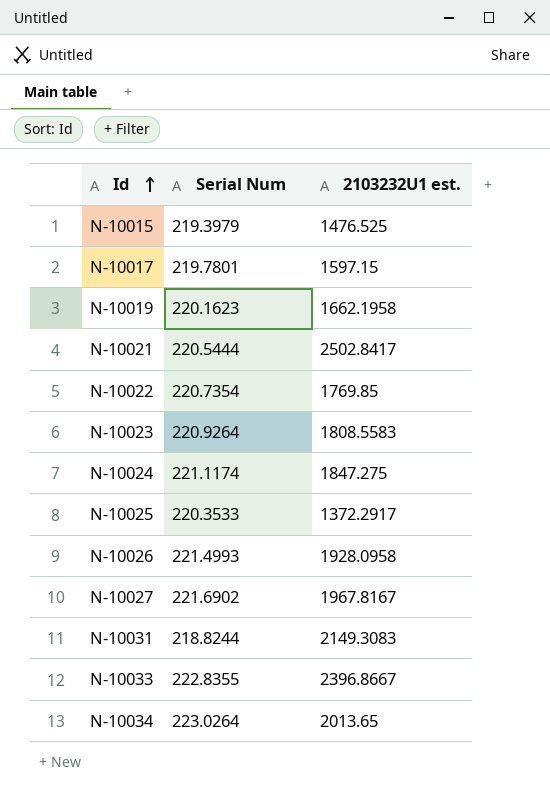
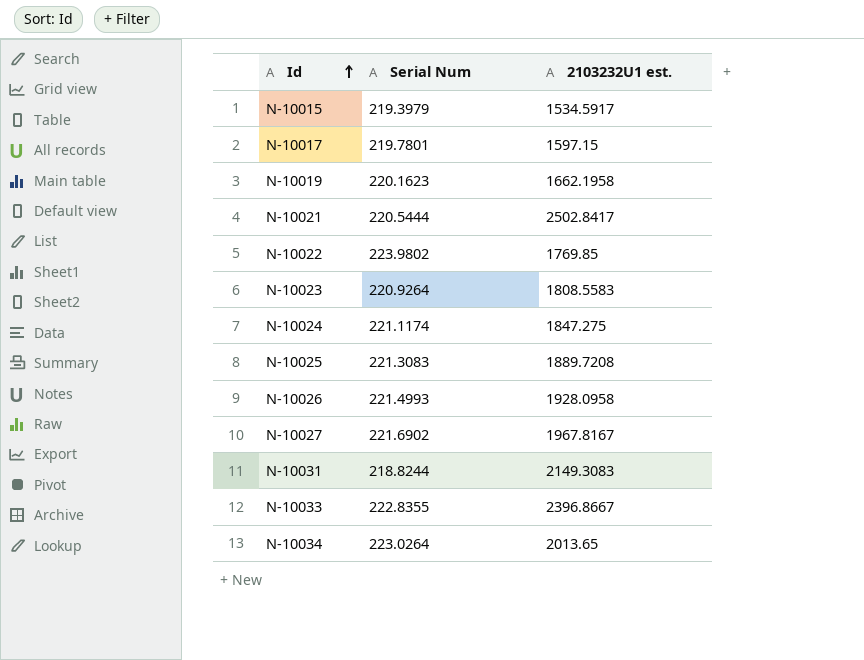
N-10015 | 2103232U1 est.: 1476.525 -> 1534.5917
N-10022 | Serial Num: 220.7354 -> 223.9802
N-10025 | Serial Num: 220.3533 -> 221.3083
N-10025 | 2103232U1 est.: 1372.2917 -> 1889.7208

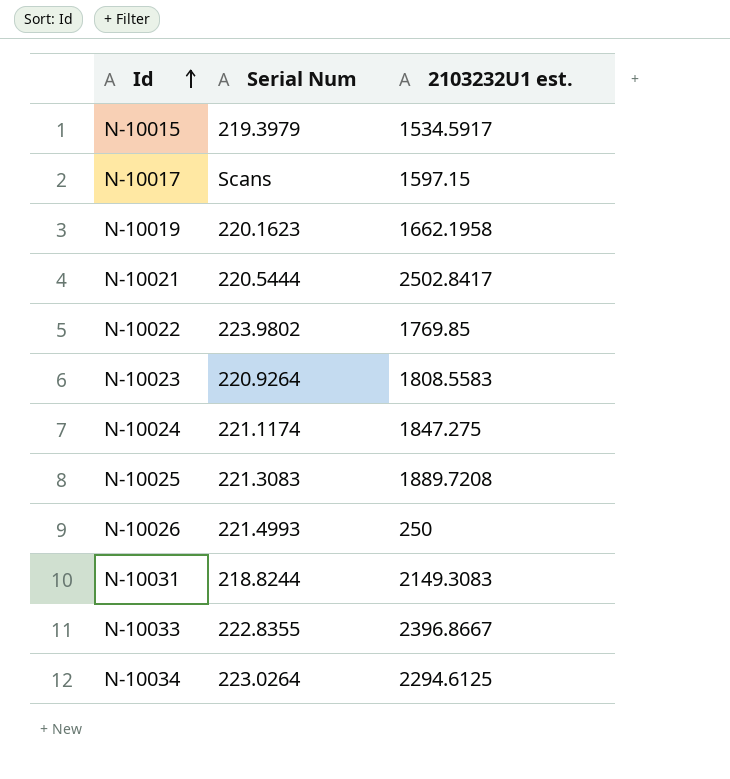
row N-10027: 221.6902 | 1967.8167 -> none
N-10017 | Serial Num: 219.7801 -> Scans
N-10026 | 2103232U1 est.: 1928.0958 -> 250
N-10034 | 2103232U1 est.: 2013.65 -> 2294.6125

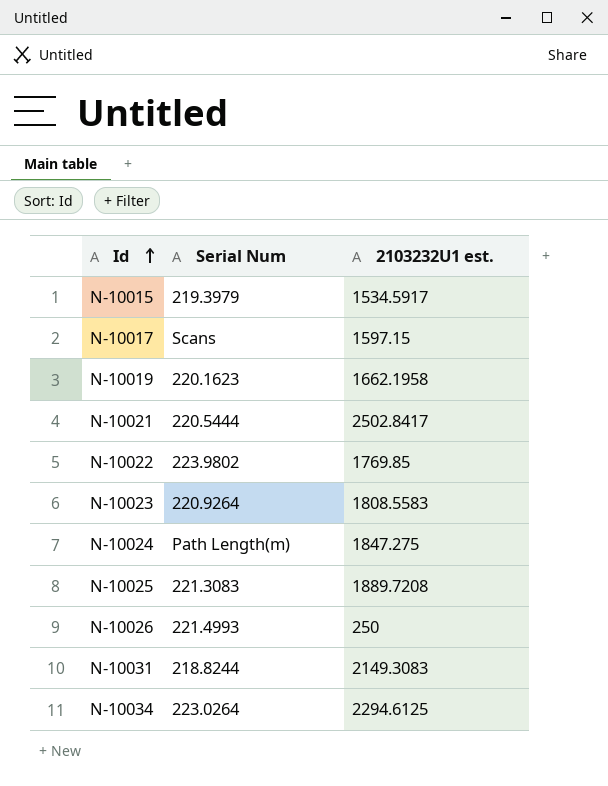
row N-10033: 222.8355 | 2396.8667 -> none
N-10024 | Serial Num: 221.1174 -> Path Length(m)

